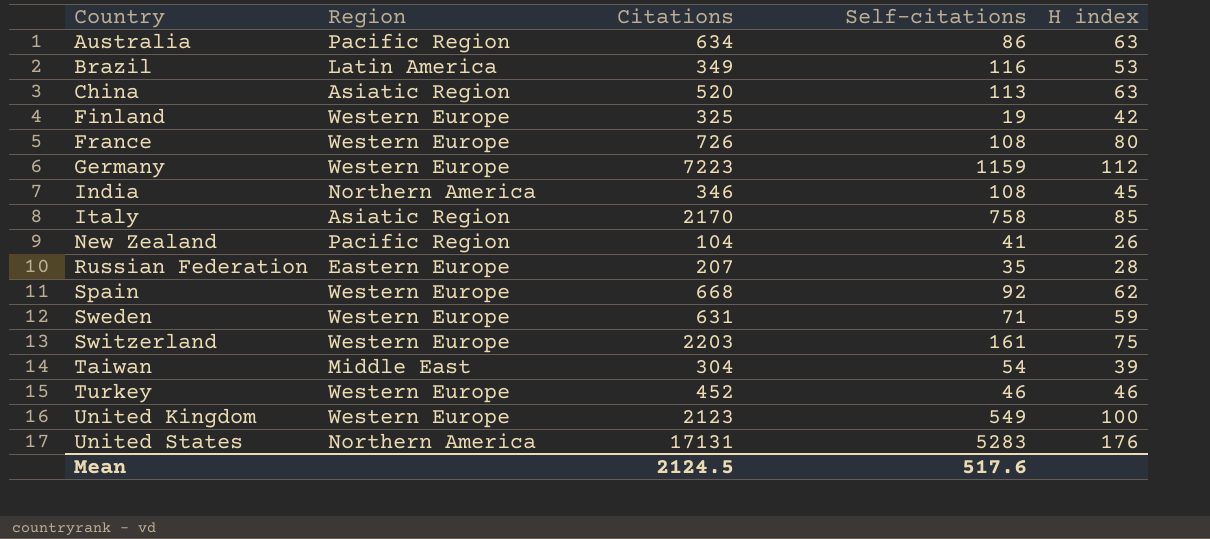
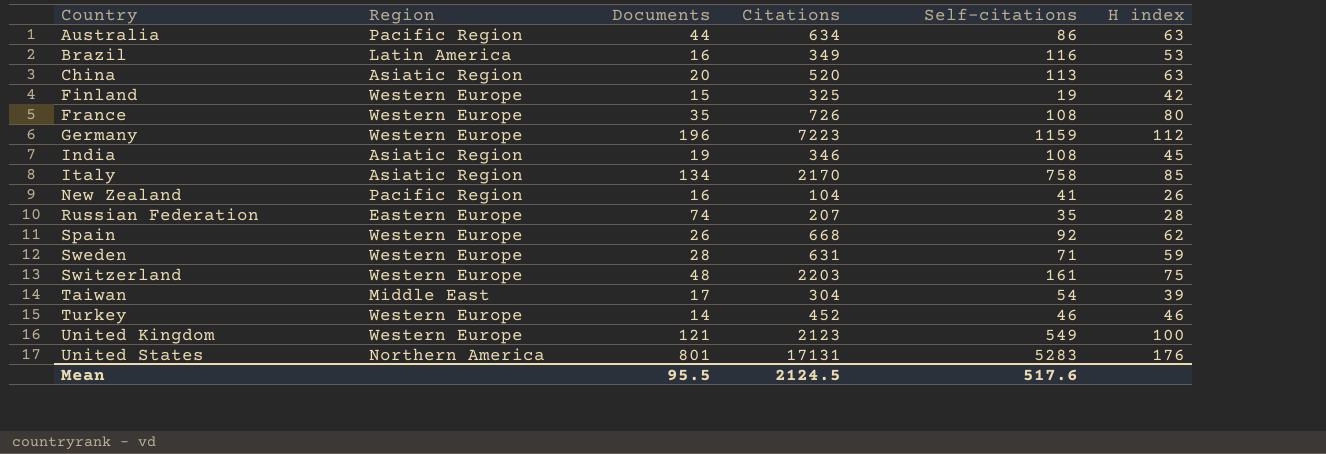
column Documents | position: none -> 3
India | Region: Northern America -> Asiatic Region

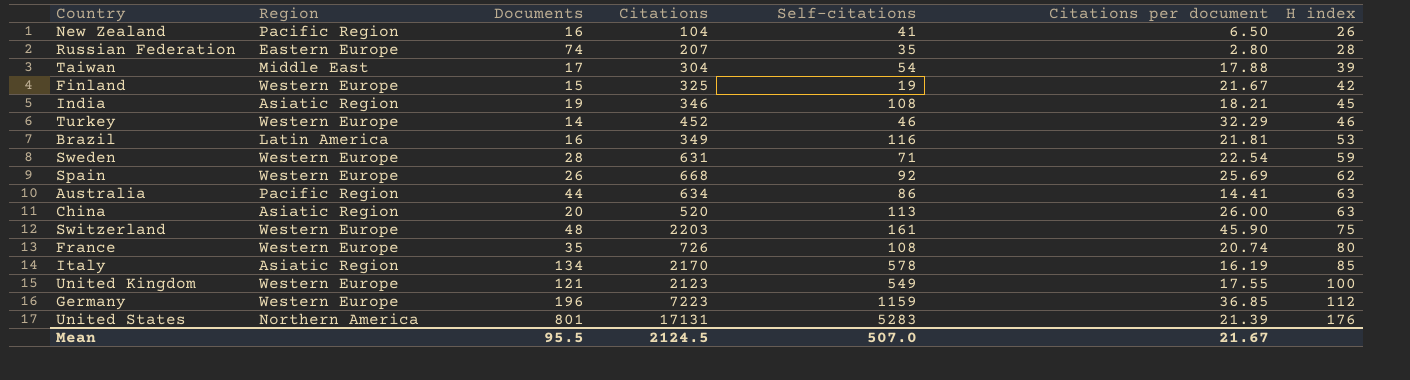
row order: Country ascending -> H index ascending
column Citations per document | formula: none -> [Citations] / [Documents]
Italy | Self-citations: 758 -> 578
Mean | Self-citations: 517.6 -> 507.0

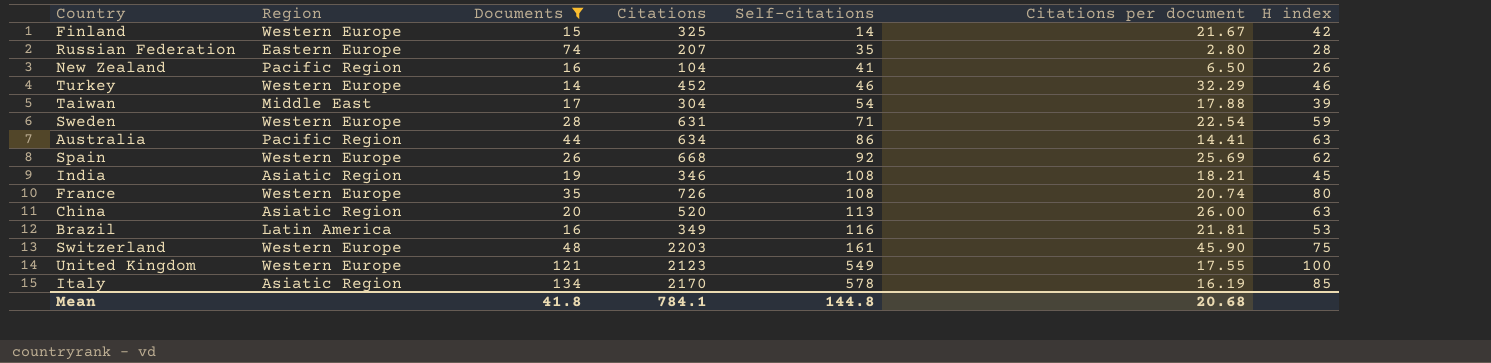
filter: none -> Documents <= 134
row order: H index ascending -> Self-citations ascending
Finland | Self-citations: 19 -> 14
Mean | Documents: 95.5 -> 41.8
Mean | Citations: 2124.5 -> 784.1
Mean | Self-citations: 507.0 -> 144.8
Mean | Citations per document: 21.67 -> 20.68

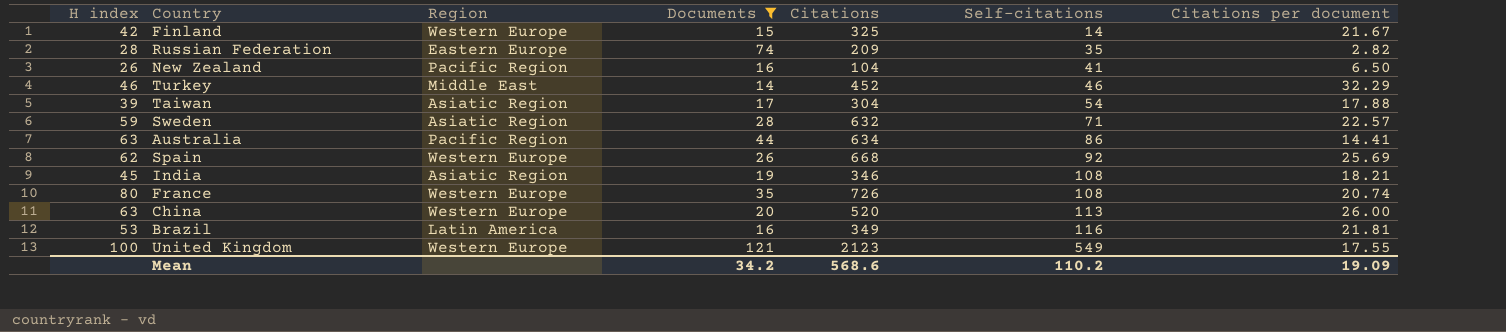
column H index | position: 7 -> 1
row Switzerland: Western Europe | 48 | 2203 | 161 | 45.90 | 75 -> none
row Italy: Asiatic Region | 134 | 2170 | 578 | 16.19 | 85 -> none
Russian Federation | Citations: 207 -> 209
Russian Federation | Citations per document: 2.80 -> 2.82
Turkey | Region: Western Europe -> Middle East
Taiwan | Region: Middle East -> Asiatic Region
Sweden | Region: Western Europe -> Asiatic Region
Sweden | Citations: 631 -> 632
Sweden | Citations per document: 22.54 -> 22.57
China | Region: Asiatic Region -> Western Europe
Mean | Documents: 41.8 -> 34.2
Mean | Citations: 784.1 -> 568.6
Mean | Self-citations: 144.8 -> 110.2
Mean | Citations per document: 20.68 -> 19.09

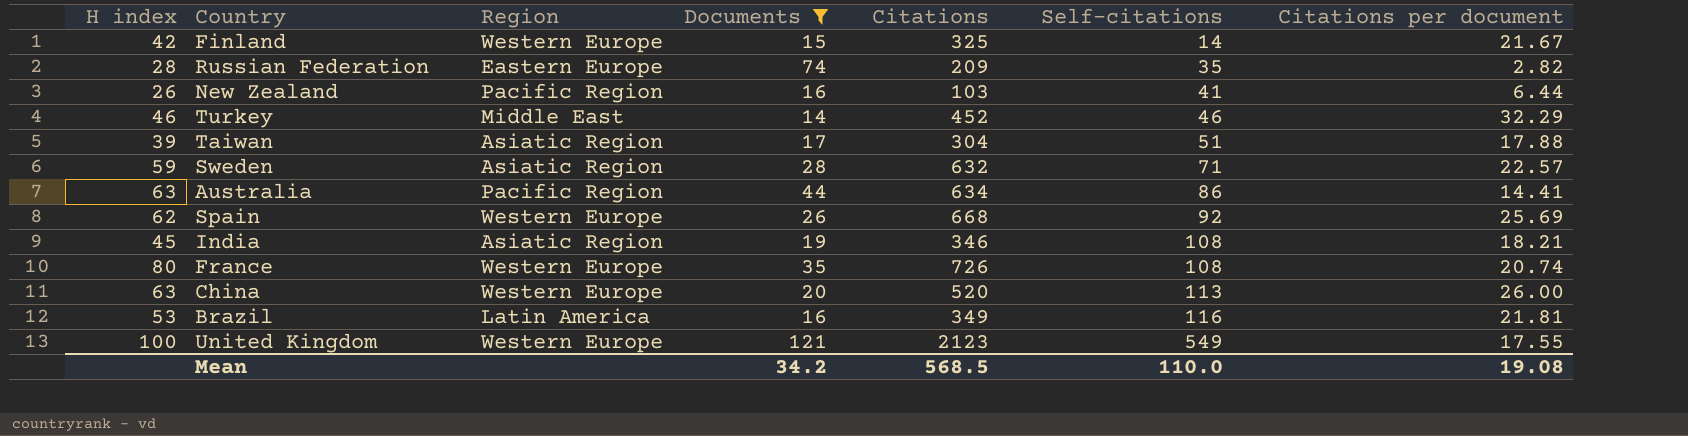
New Zealand | Citations: 104 -> 103
New Zealand | Citations per document: 6.50 -> 6.44
Taiwan | Self-citations: 54 -> 51
Mean | Citations: 568.6 -> 568.5
Mean | Self-citations: 110.2 -> 110.0
Mean | Citations per document: 19.09 -> 19.08

